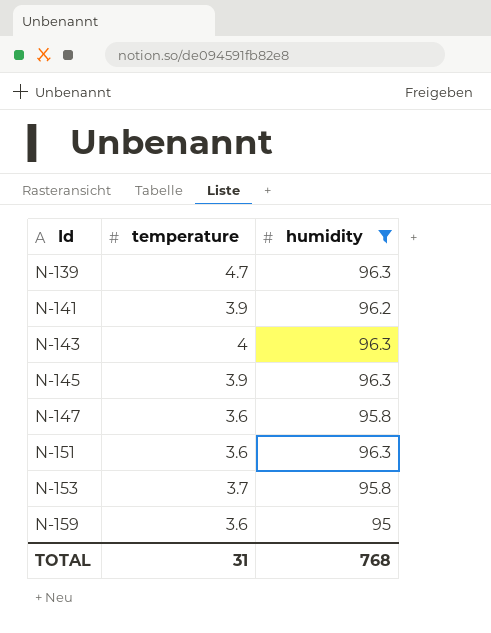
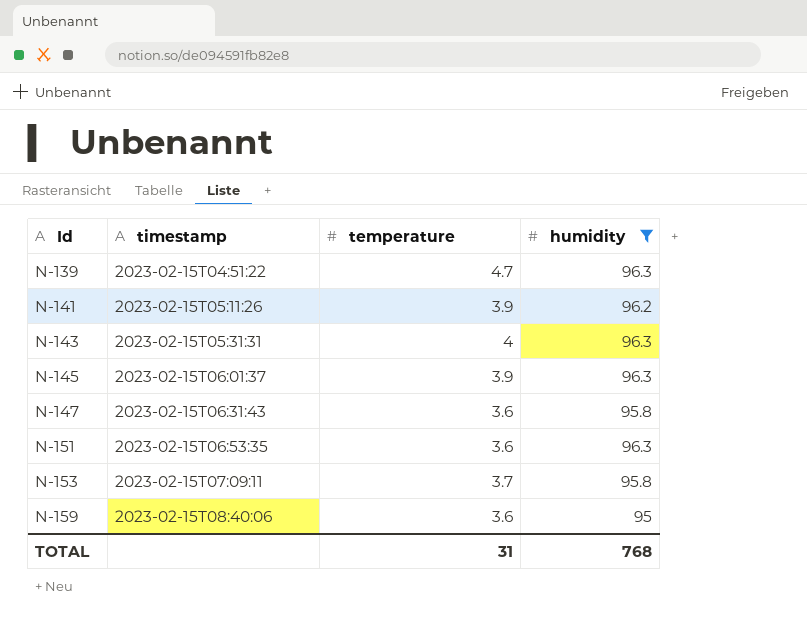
column timestamp | position: none -> 2

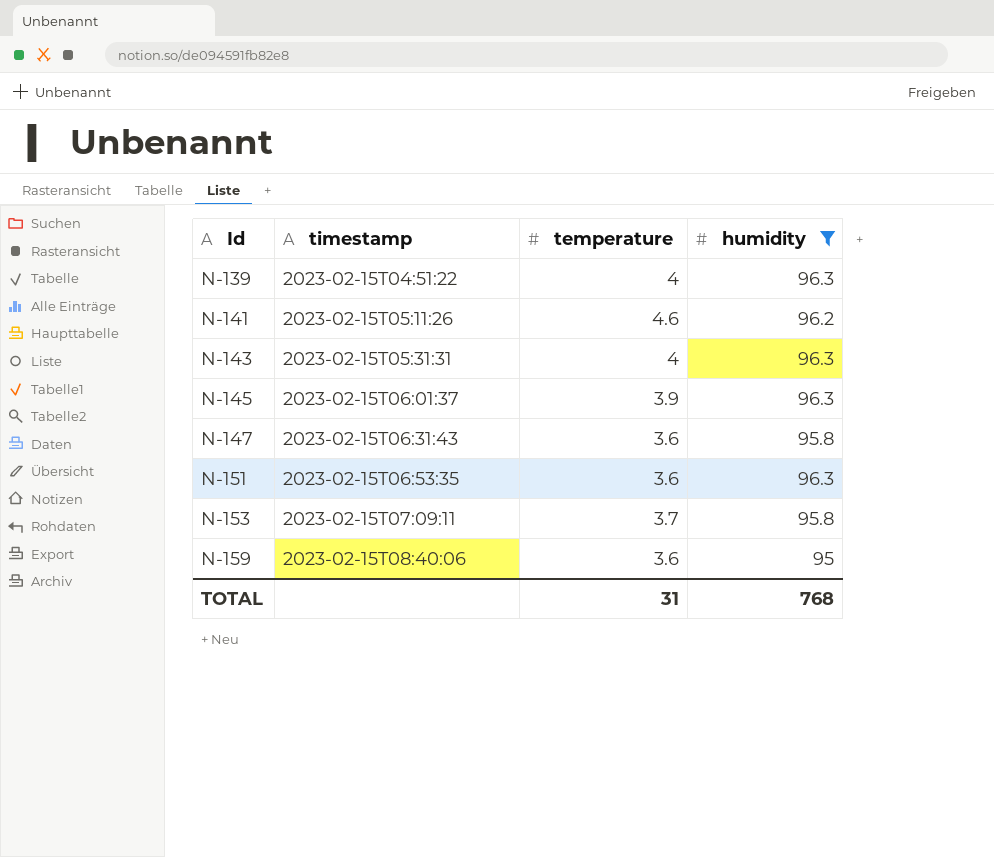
N-139 | temperature: 4.7 -> 4
N-141 | temperature: 3.9 -> 4.6

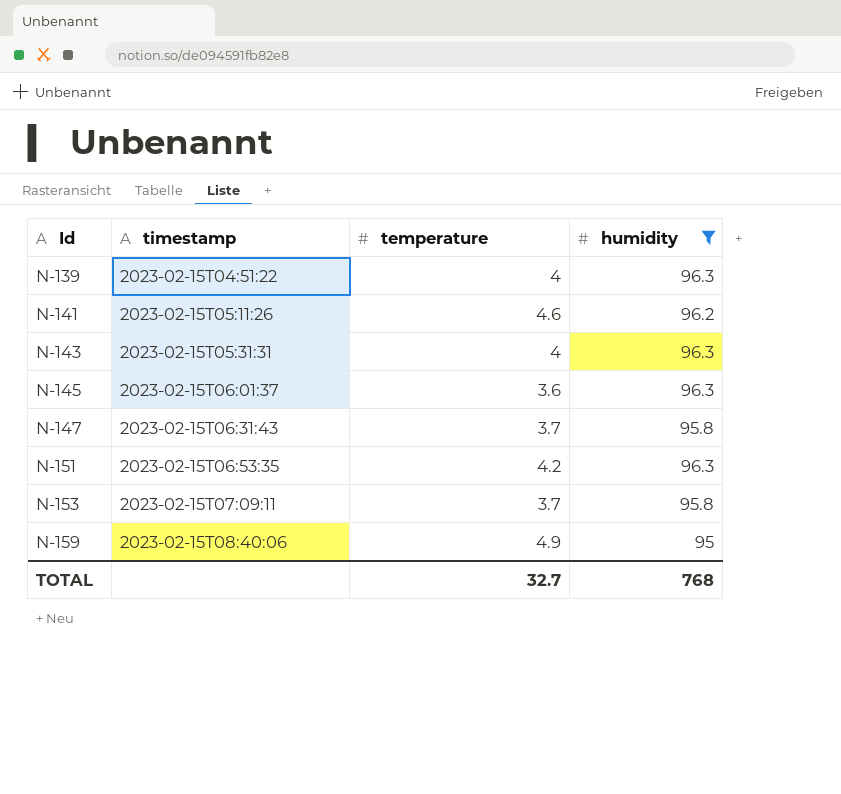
N-145 | temperature: 3.9 -> 3.6
N-147 | temperature: 3.6 -> 3.7
N-151 | temperature: 3.6 -> 4.2
N-159 | temperature: 3.6 -> 4.9
TOTAL | temperature: 31 -> 32.7

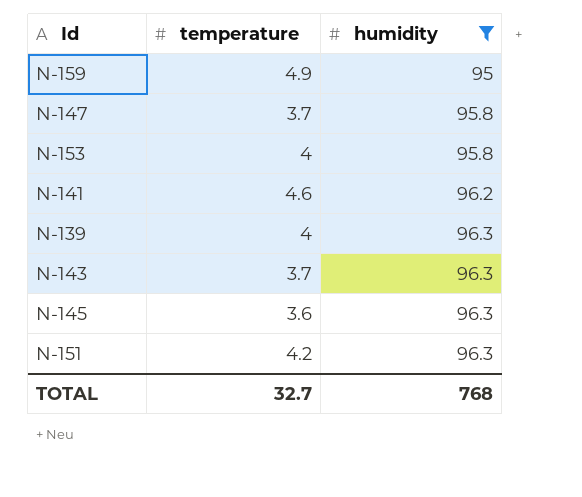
row order: Id ascending -> humidity ascending
column timestamp | position: 2 -> none
N-153 | temperature: 3.7 -> 4
N-143 | temperature: 4 -> 3.7

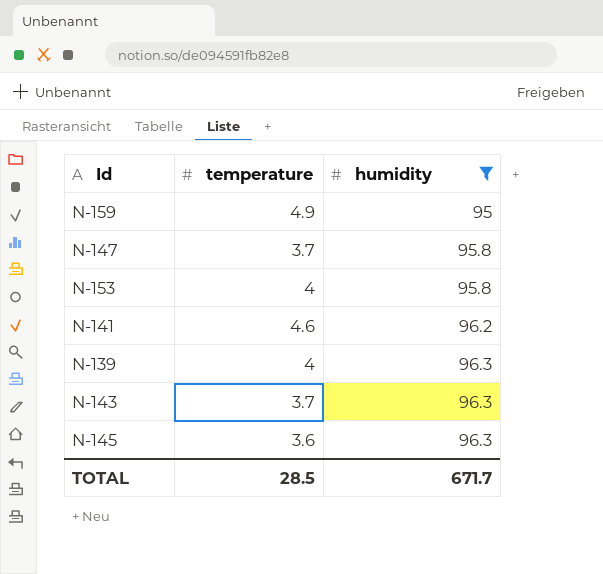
row N-151: 4.2 | 96.3 -> none
TOTAL | temperature: 32.7 -> 28.5
TOTAL | humidity: 768 -> 671.7

